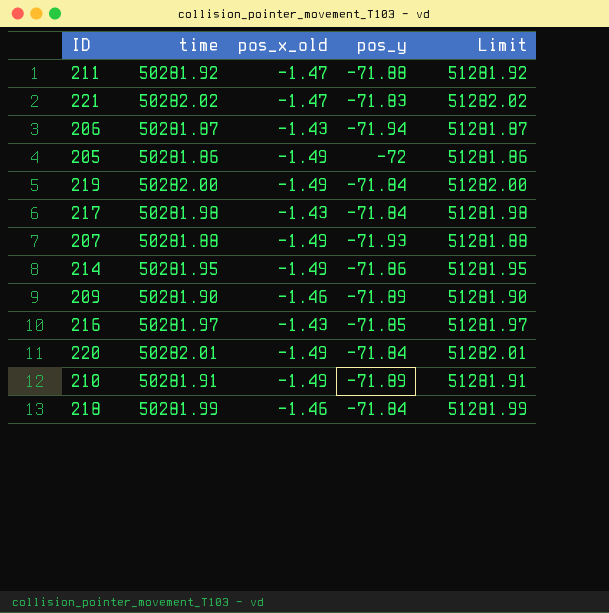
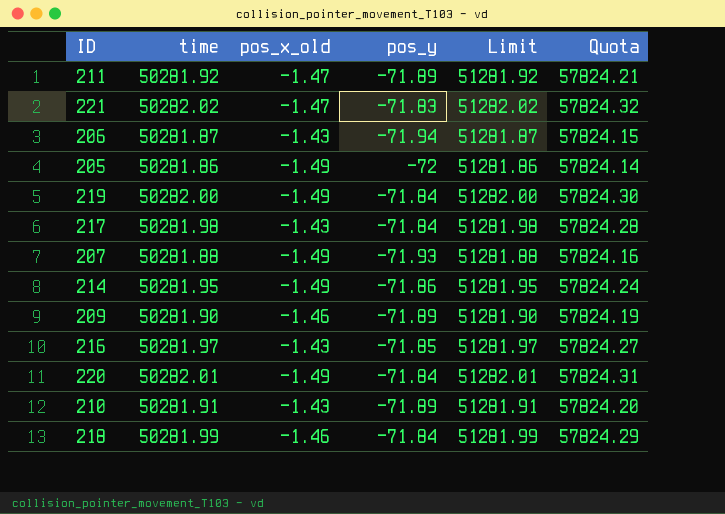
column Quota | formula: none -> [time] * 1.15
211 | pos_y: -71.88 -> -71.89
210 | pos_x_old: -1.49 -> -1.43

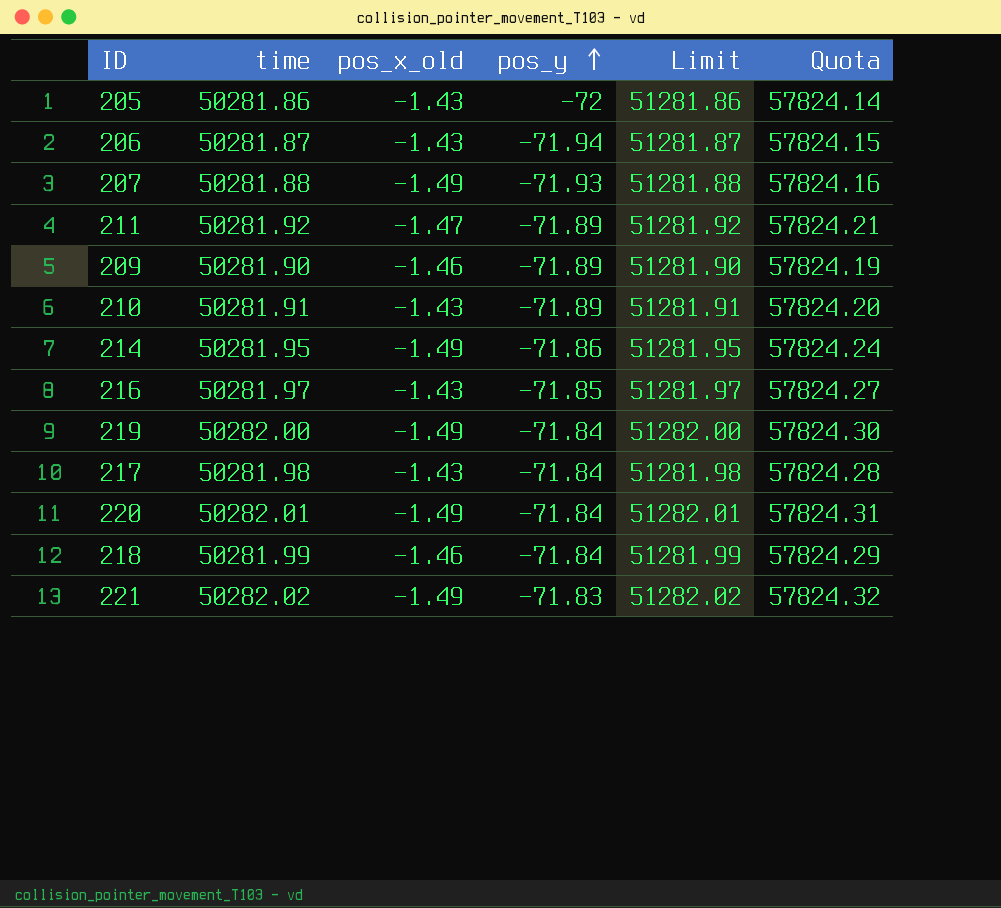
row order: none -> pos_y ascending
205 | pos_x_old: -1.49 -> -1.43
221 | pos_x_old: -1.47 -> -1.49

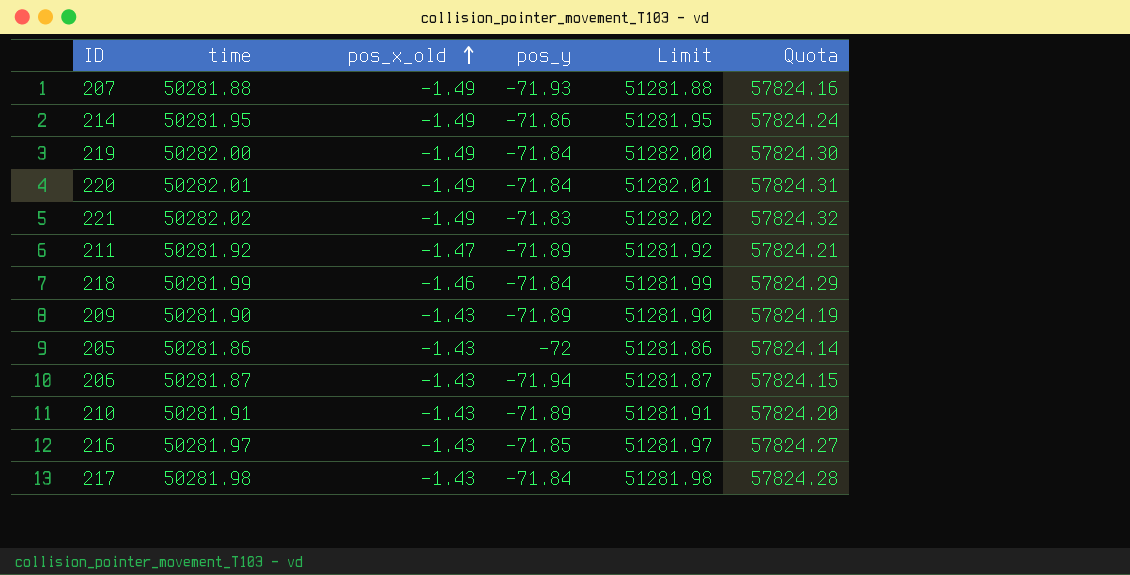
row order: pos_y ascending -> pos_x_old ascending
209 | pos_x_old: -1.46 -> -1.43

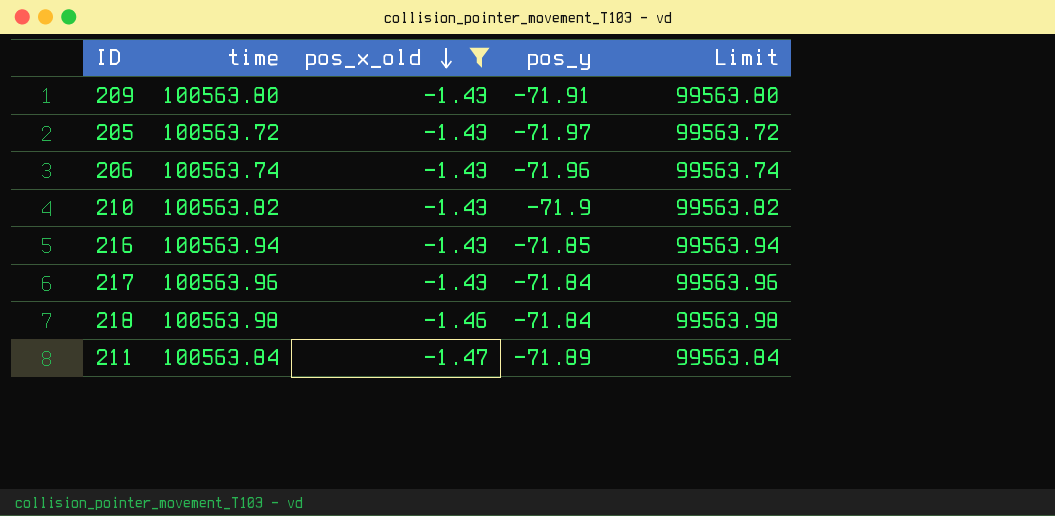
filter: none -> pos_x_old != -1.49
row order: pos_x_old ascending -> pos_x_old descending
column Quota | formula: [time] * 1.15 -> none
column Limit | formula: [time] + 1000 -> [time] - 1000
209 | time: 50281.90 -> 100563.80
209 | pos_y: -71.89 -> -71.91
205 | time: 50281.86 -> 100563.72
205 | pos_y: -72 -> -71.97
206 | time: 50281.87 -> 100563.74
206 | pos_y: -71.94 -> -71.96
210 | time: 50281.91 -> 100563.82
210 | pos_y: -71.89 -> -71.9
216 | time: 50281.97 -> 100563.94
217 | time: 50281.98 -> 100563.96
218 | time: 50281.99 -> 100563.98
211 | time: 50281.92 -> 100563.84

